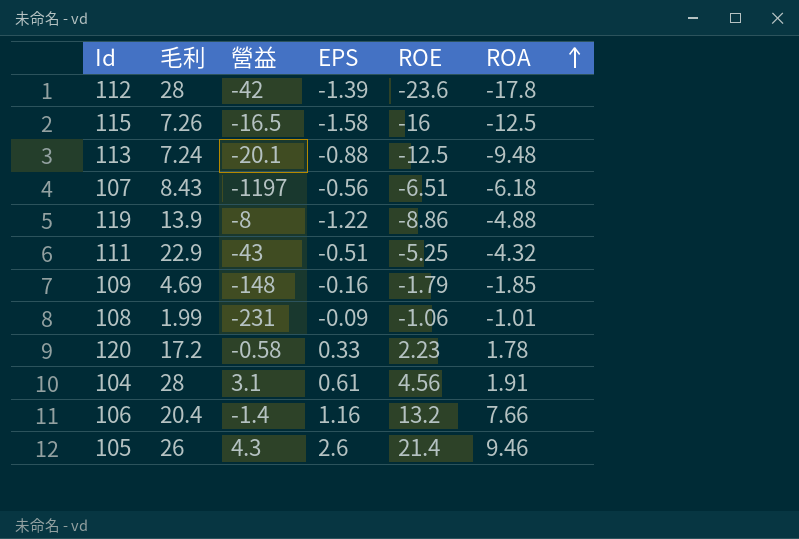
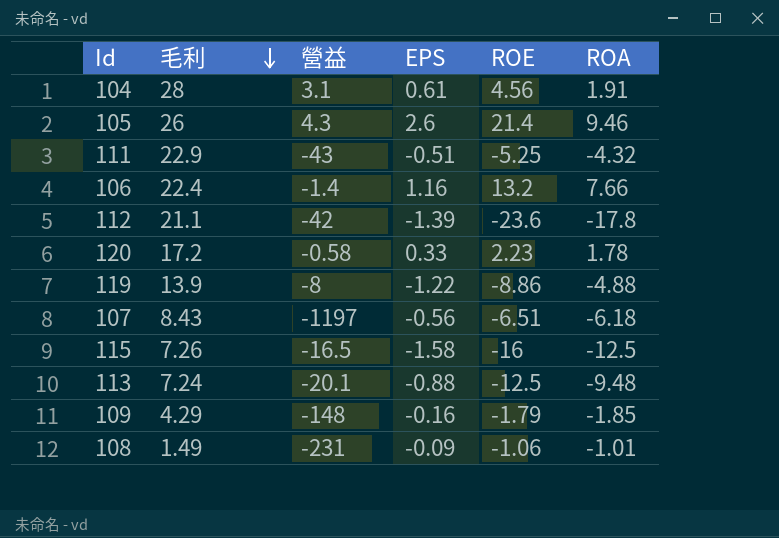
row order: ROA ascending -> 毛利 descending
106 | 毛利: 20.4 -> 22.4
112 | 毛利: 28 -> 21.1
109 | 毛利: 4.69 -> 4.29
108 | 毛利: 1.99 -> 1.49

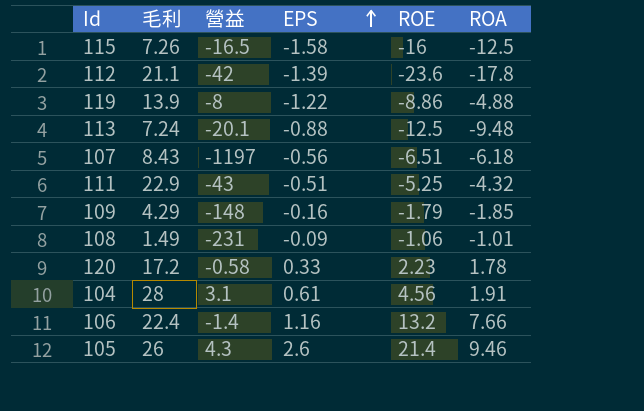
row order: 毛利 descending -> EPS ascending

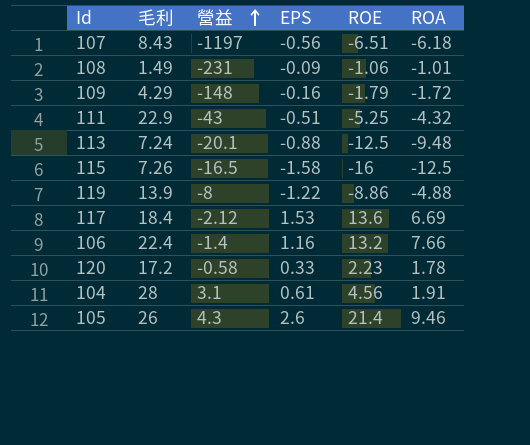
row order: EPS ascending -> 營益 ascending
row 112: 21.1 | -42 | -1.39 | -23.6 | -17.8 -> none
109 | ROA: -1.85 -> -1.72
row 117: none -> 18.4 | -2.12 | 1.53 | 13.6 | 6.69

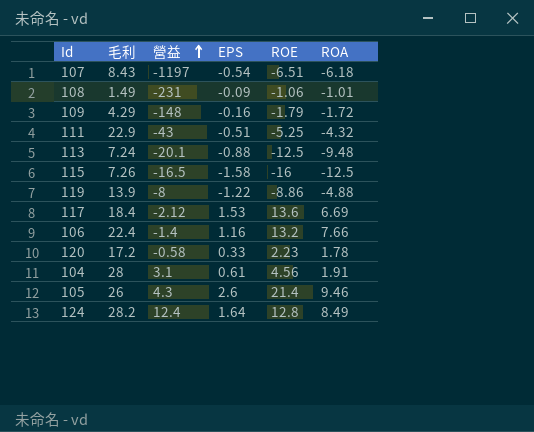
107 | EPS: -0.56 -> -0.54
row 124: none -> 28.2 | 12.4 | 1.64 | 12.8 | 8.49

